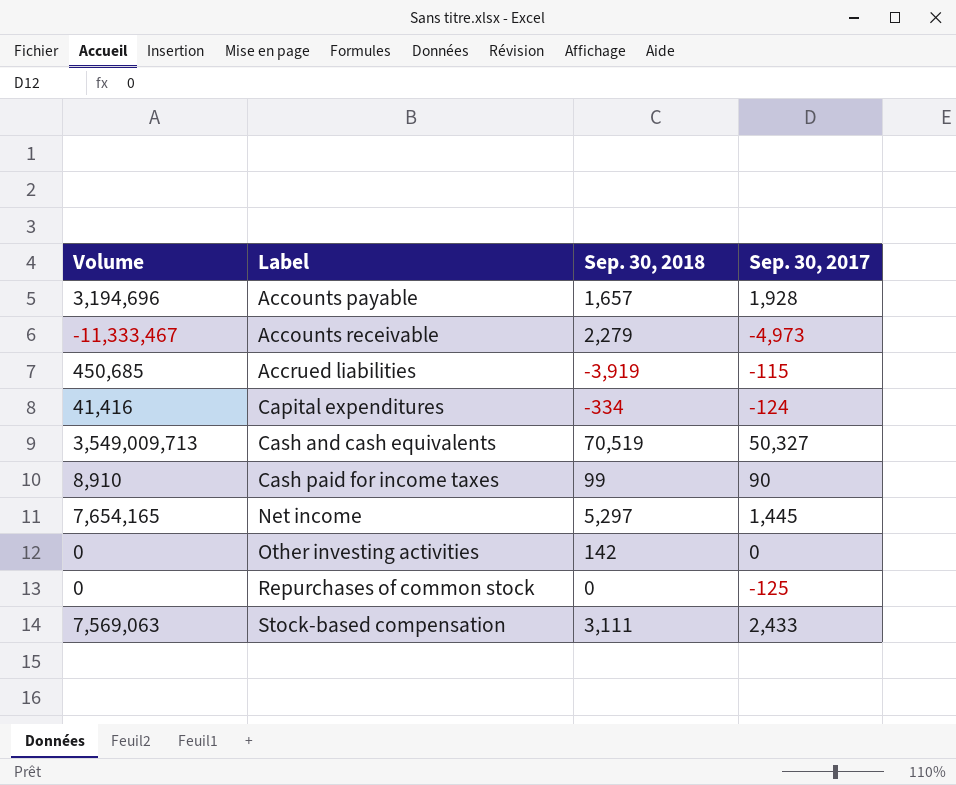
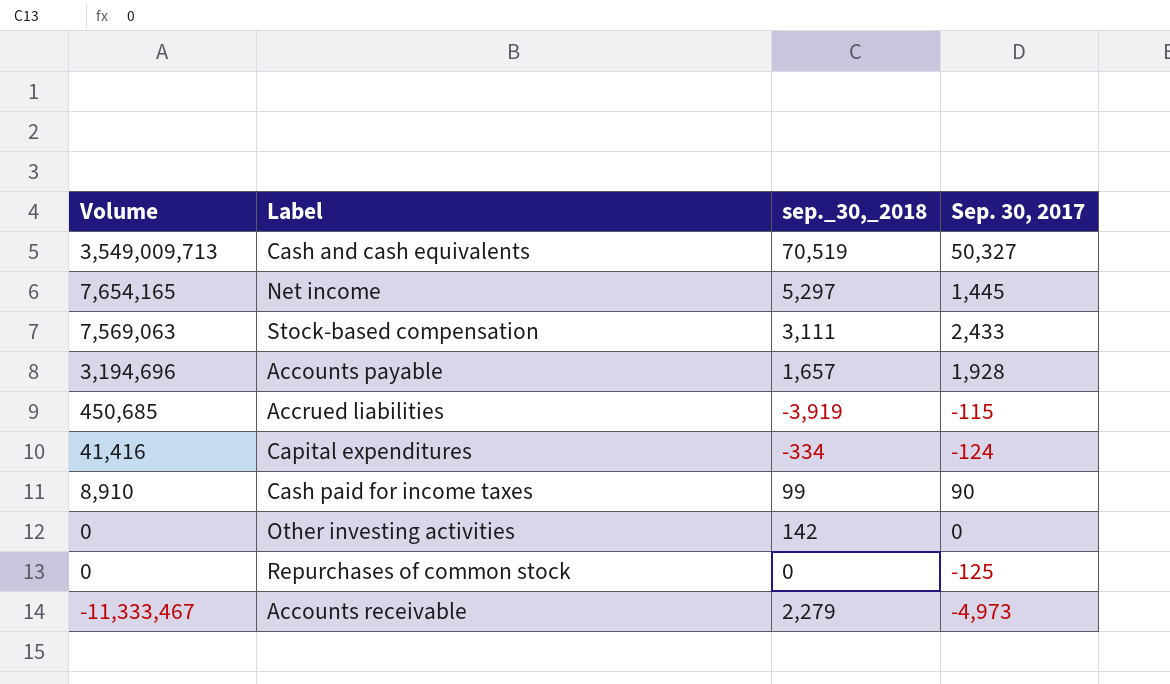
row order: Label ascending -> Volume descending
column name: Sep. 30, 2018 -> sep._30,_2018

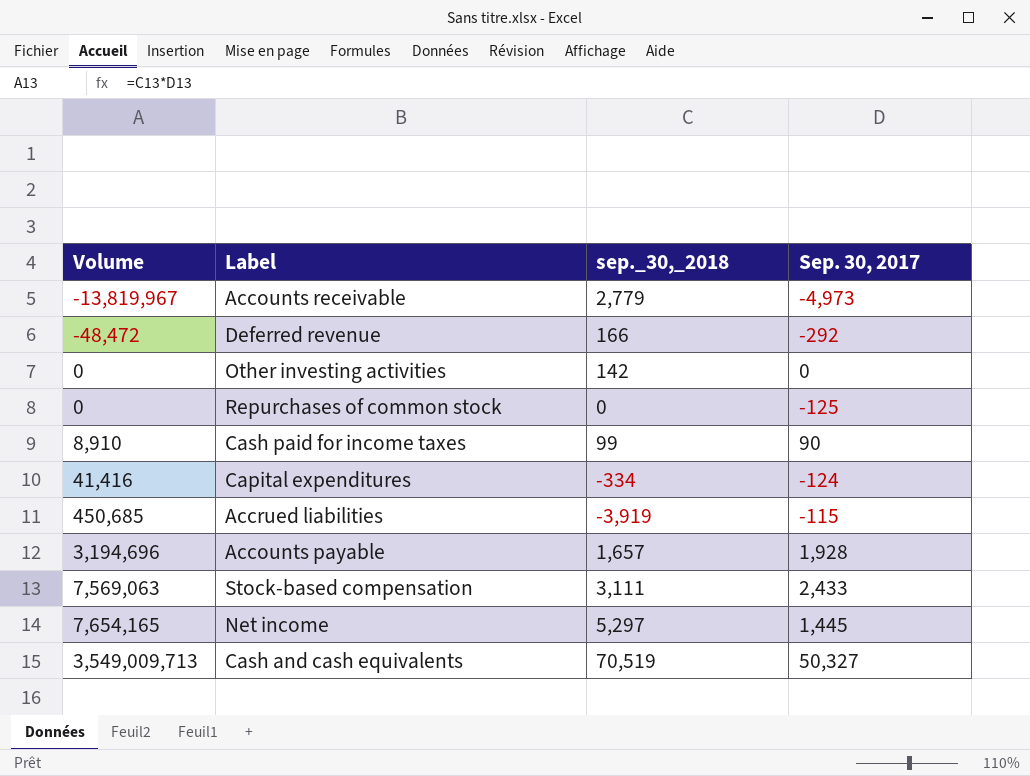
row order: Volume descending -> Volume ascending
Accounts receivable | Volume: -11,333,467 -> -13,819,967
Accounts receivable | sep._30,_2018: 2,279 -> 2,779
row Deferred revenue: none -> -48,472 | 166 | -292

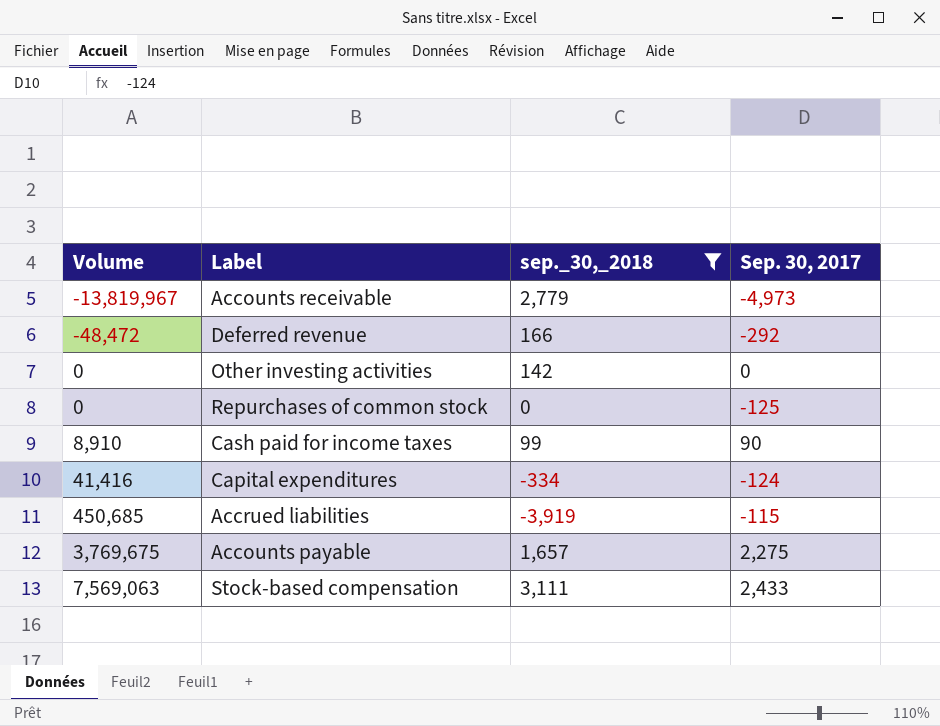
filter: none -> sep._30,_2018 <= 3,111
Accounts payable | Volume: 3,194,696 -> 3,769,675
Accounts payable | Sep. 30, 2017: 1,928 -> 2,275

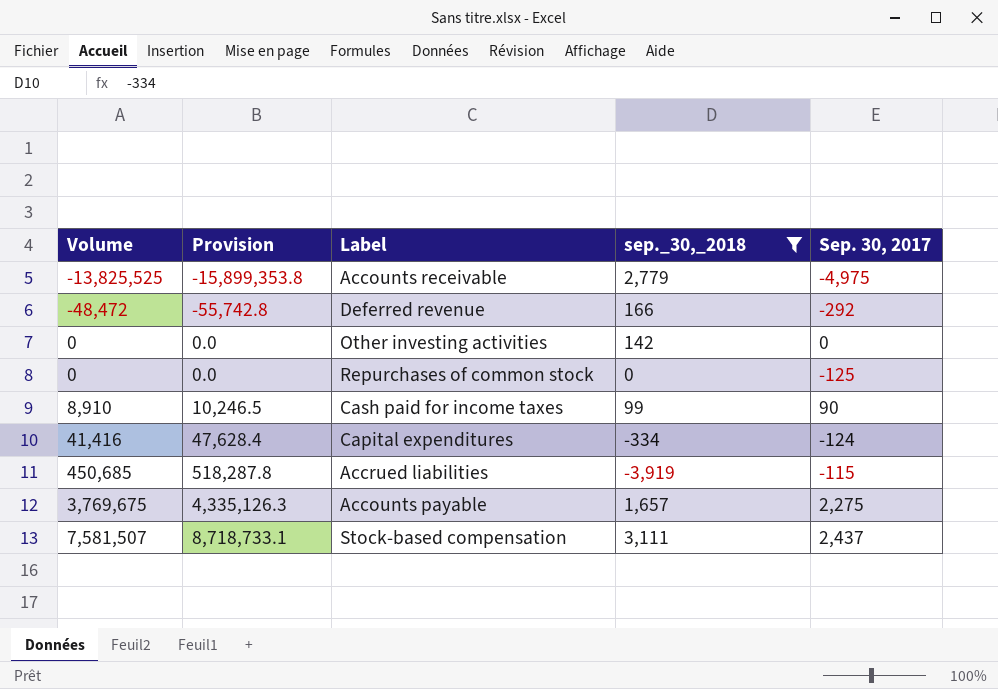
column Provision | formula: none -> [Volume] * 1.15
Accounts receivable | Volume: -13,819,967 -> -13,825,525
Accounts receivable | Sep. 30, 2017: -4,973 -> -4,975
Stock-based compensation | Volume: 7,569,063 -> 7,581,507
Stock-based compensation | Sep. 30, 2017: 2,433 -> 2,437

